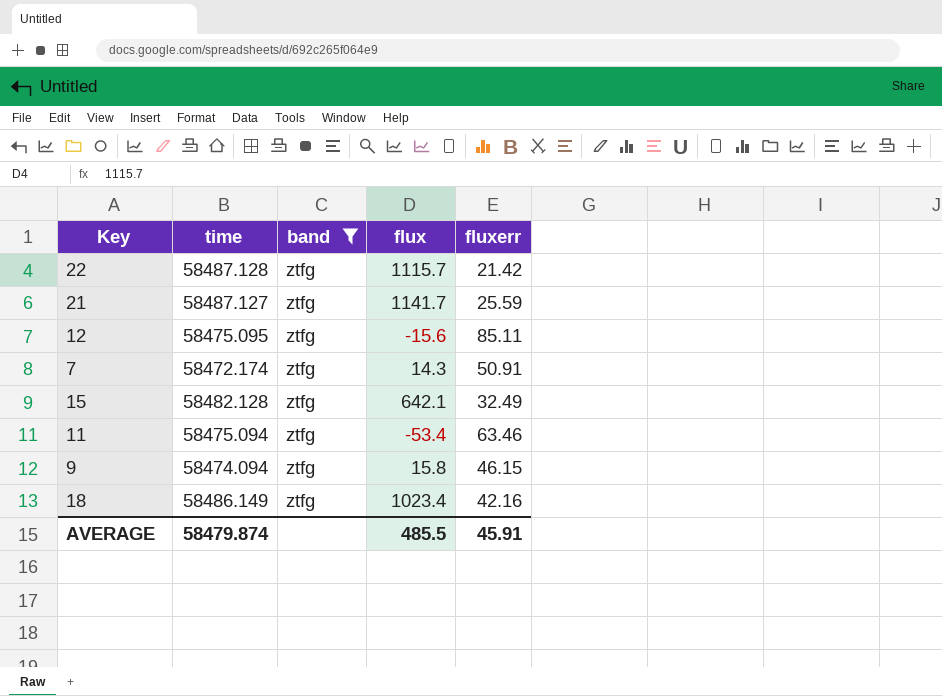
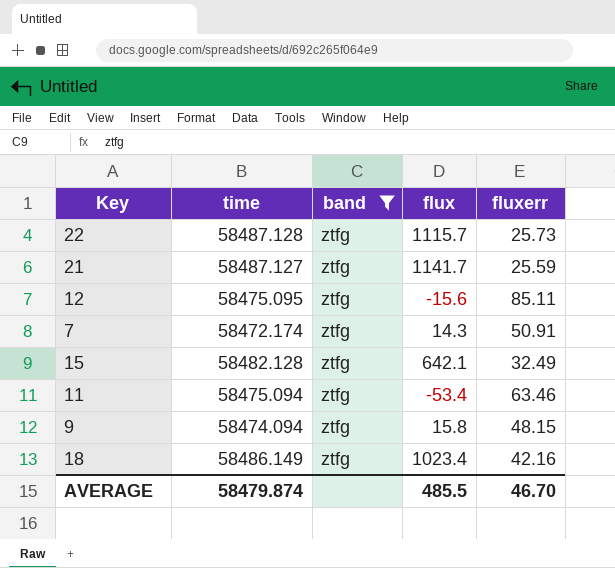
22 | fluxerr: 21.42 -> 25.73
9 | fluxerr: 46.15 -> 48.15
AVERAGE | fluxerr: 45.91 -> 46.70

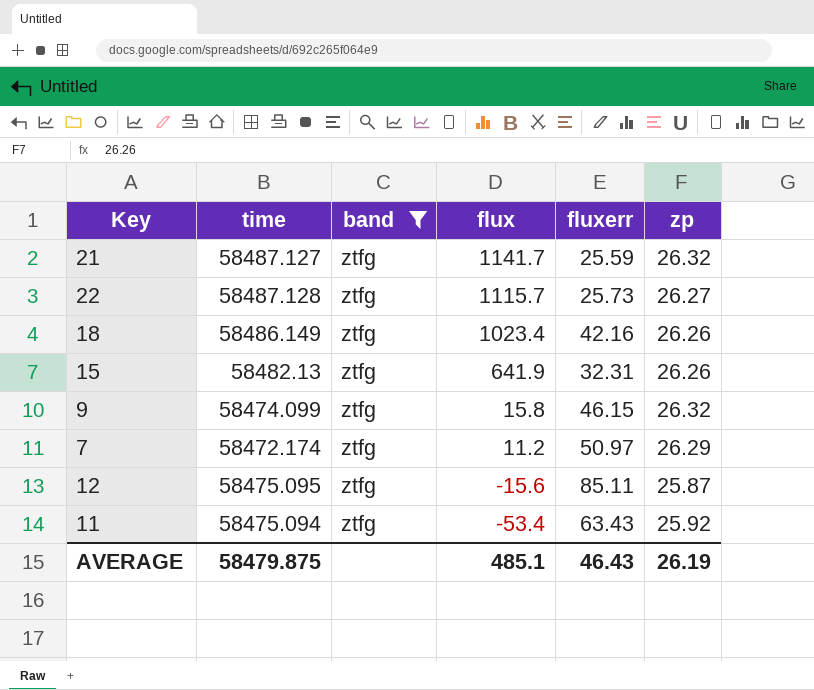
row order: none -> flux descending
column zp | position: none -> 6
15 | time: 58482.128 -> 58482.13
15 | flux: 642.1 -> 641.9
15 | fluxerr: 32.49 -> 32.31
9 | time: 58474.094 -> 58474.099
9 | fluxerr: 48.15 -> 46.15
7 | flux: 14.3 -> 11.2
7 | fluxerr: 50.91 -> 50.97
11 | fluxerr: 63.46 -> 63.43
AVERAGE | time: 58479.874 -> 58479.875
AVERAGE | flux: 485.5 -> 485.1
AVERAGE | fluxerr: 46.70 -> 46.43

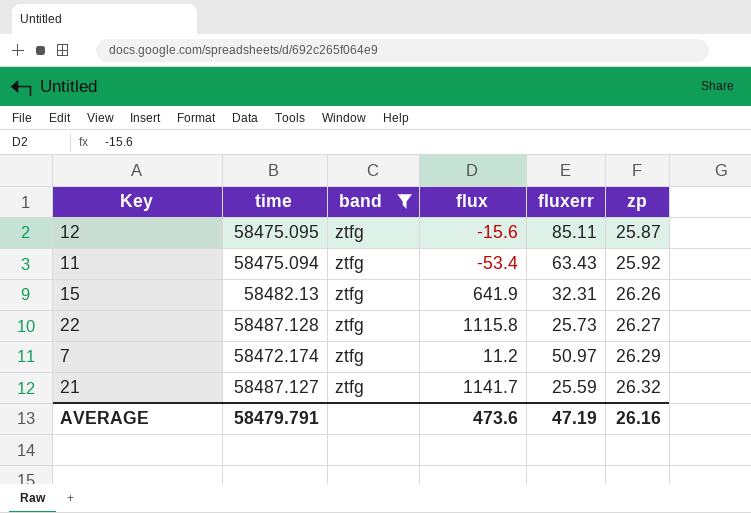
row order: flux descending -> zp ascending
row 18: 58486.149 | ztfg | 1023.4 | 42.16 | 26.26 -> none
row 9: 58474.099 | ztfg | 15.8 | 46.15 | 26.32 -> none
22 | flux: 1115.7 -> 1115.8
AVERAGE | time: 58479.875 -> 58479.791
AVERAGE | flux: 485.1 -> 473.6
AVERAGE | fluxerr: 46.43 -> 47.19
AVERAGE | zp: 26.19 -> 26.16

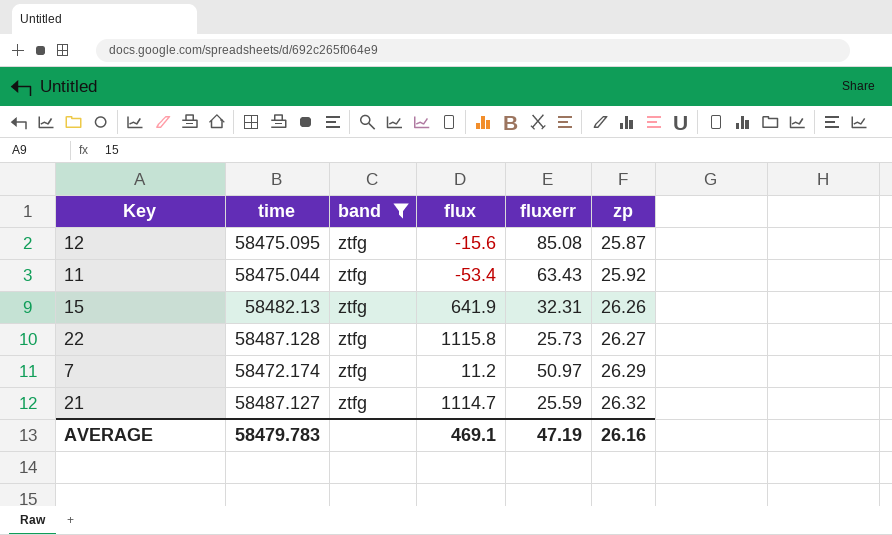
12 | fluxerr: 85.11 -> 85.08
11 | time: 58475.094 -> 58475.044
21 | flux: 1141.7 -> 1114.7
AVERAGE | time: 58479.791 -> 58479.783
AVERAGE | flux: 473.6 -> 469.1

